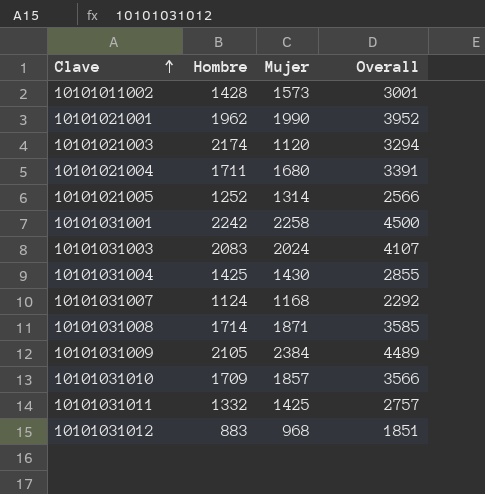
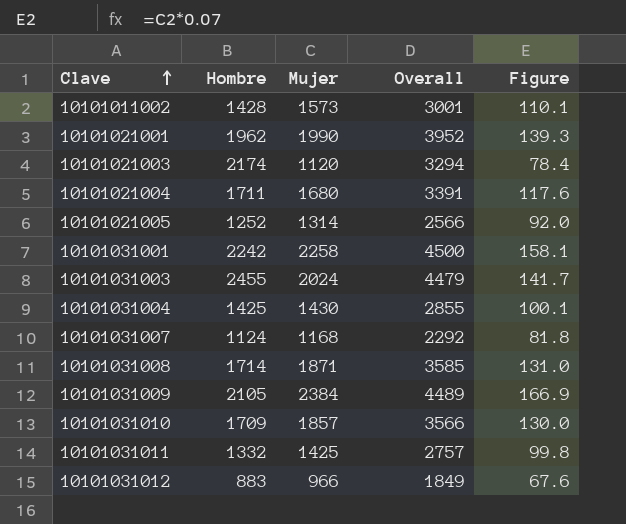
column Figure | formula: none -> [Mujer] * 0.07
10101031003 | Hombre: 2083 -> 2455
10101031003 | Overall: 4107 -> 4479
10101031012 | Mujer: 968 -> 966
10101031012 | Overall: 1851 -> 1849

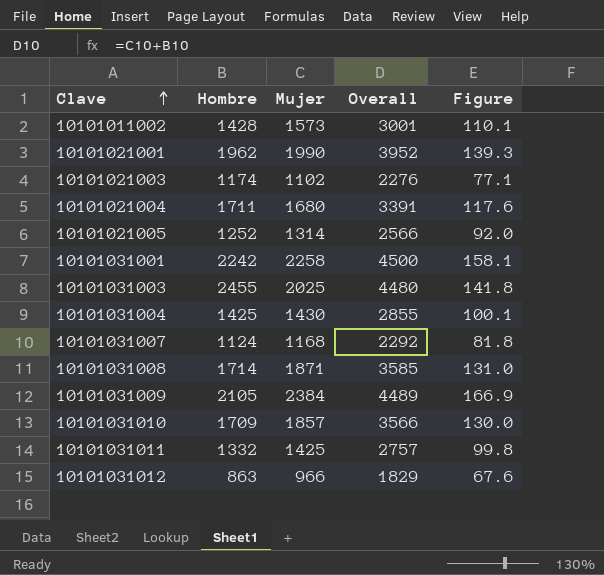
10101021003 | Hombre: 2174 -> 1174
10101021003 | Mujer: 1120 -> 1102
10101021003 | Overall: 3294 -> 2276
10101021003 | Figure: 78.4 -> 77.1
10101031003 | Mujer: 2024 -> 2025
10101031003 | Overall: 4479 -> 4480
10101031003 | Figure: 141.7 -> 141.8
10101031012 | Hombre: 883 -> 863
10101031012 | Overall: 1849 -> 1829

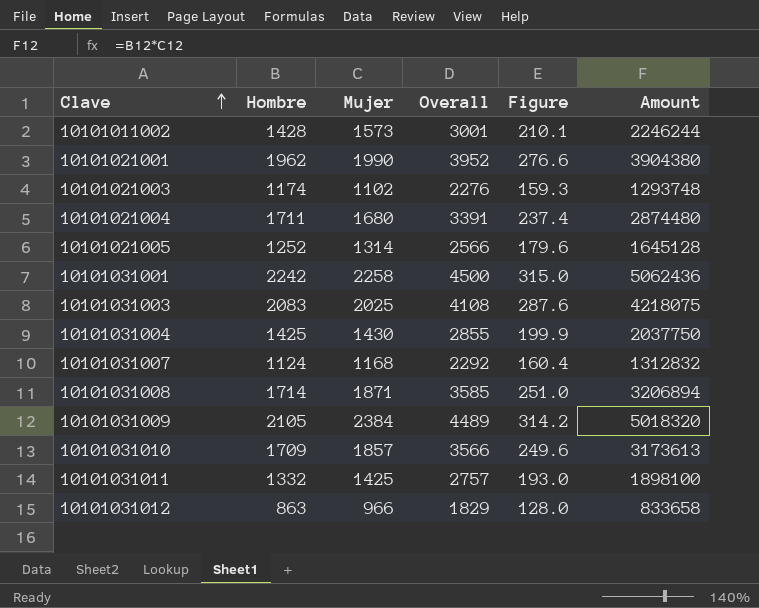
column Figure | formula: [Mujer] * 0.07 -> [Overall] * 0.07
column Amount | formula: none -> [Hombre] * [Mujer]
10101031003 | Hombre: 2455 -> 2083
10101031003 | Overall: 4480 -> 4108

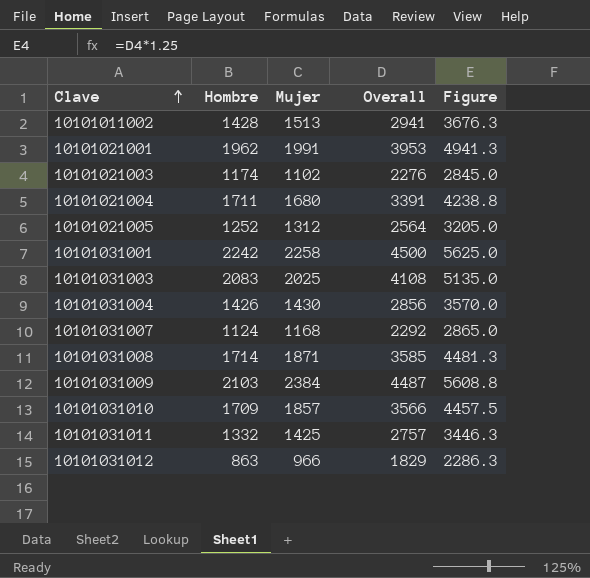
column Amount | formula: [Hombre] * [Mujer] -> none
column Figure | formula: [Overall] * 0.07 -> [Overall] * 1.25
10101011002 | Mujer: 1573 -> 1513
10101011002 | Overall: 3001 -> 2941
10101021001 | Mujer: 1990 -> 1991
10101021001 | Overall: 3952 -> 3953
10101021005 | Mujer: 1314 -> 1312
10101021005 | Overall: 2566 -> 2564
10101031004 | Hombre: 1425 -> 1426
10101031004 | Overall: 2855 -> 2856
10101031009 | Hombre: 2105 -> 2103
10101031009 | Overall: 4489 -> 4487

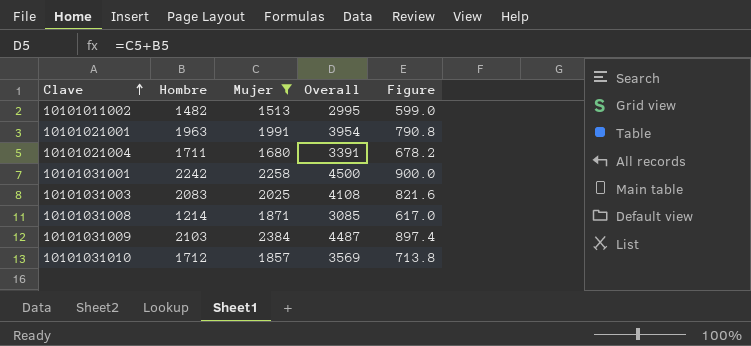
filter: none -> Mujer >= 1513
column Figure | formula: [Overall] * 1.25 -> [Overall] * 0.2
10101011002 | Hombre: 1428 -> 1482
10101011002 | Overall: 2941 -> 2995
10101021001 | Hombre: 1962 -> 1963
10101021001 | Overall: 3953 -> 3954
10101031008 | Hombre: 1714 -> 1214
10101031008 | Overall: 3585 -> 3085
10101031010 | Hombre: 1709 -> 1712
10101031010 | Overall: 3566 -> 3569

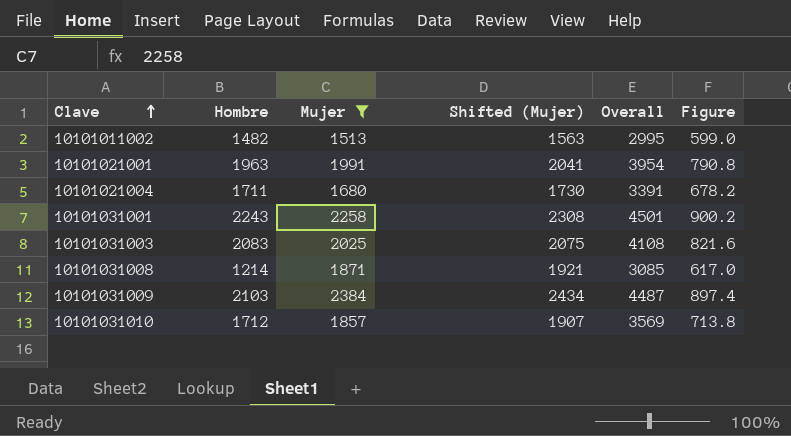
column Shifted (Mujer) | formula: none -> [Mujer] + 50
10101031001 | Hombre: 2242 -> 2243
10101031001 | Overall: 4500 -> 4501
10101031001 | Figure: 900.0 -> 900.2

